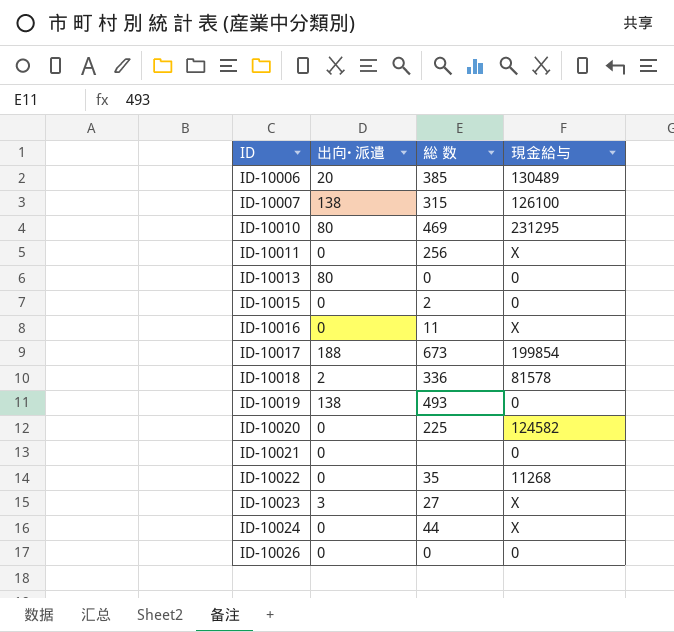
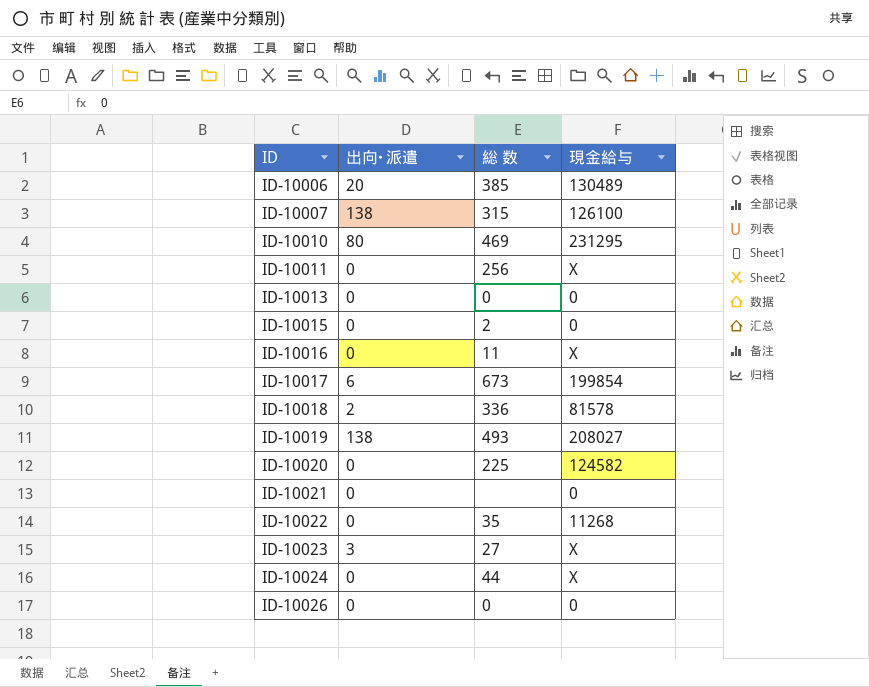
ID-10013 | 出向･派遣: 80 -> 0
ID-10017 | 出向･派遣: 188 -> 6
ID-10019 | 現金給与: 0 -> 208027

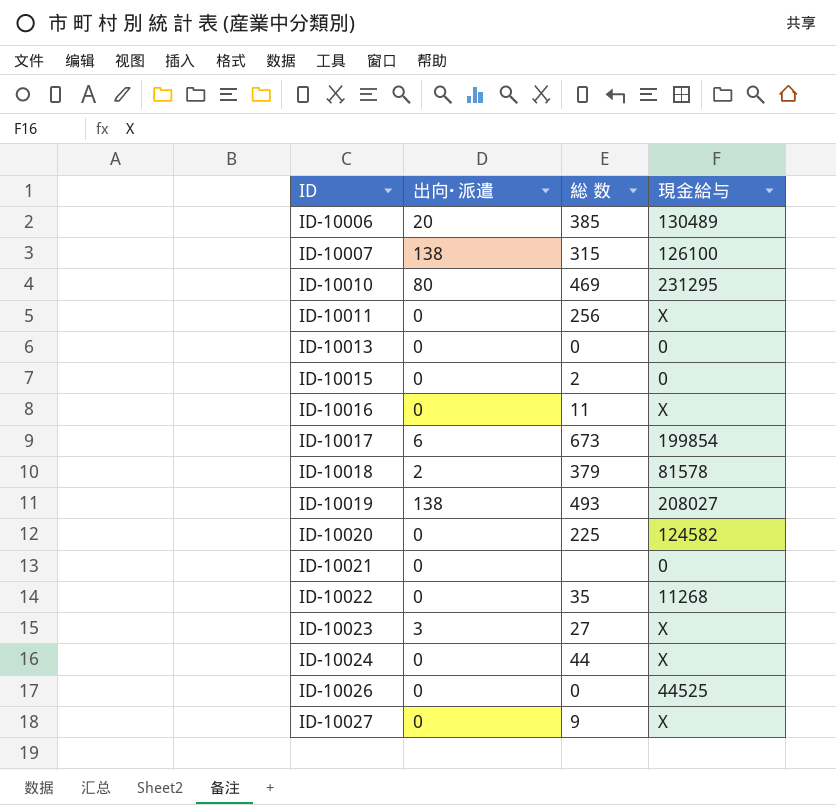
ID-10018 | 総 数: 336 -> 379
ID-10026 | 現金給与: 0 -> 44525
row ID-10027: none -> 0 | 9 | X

